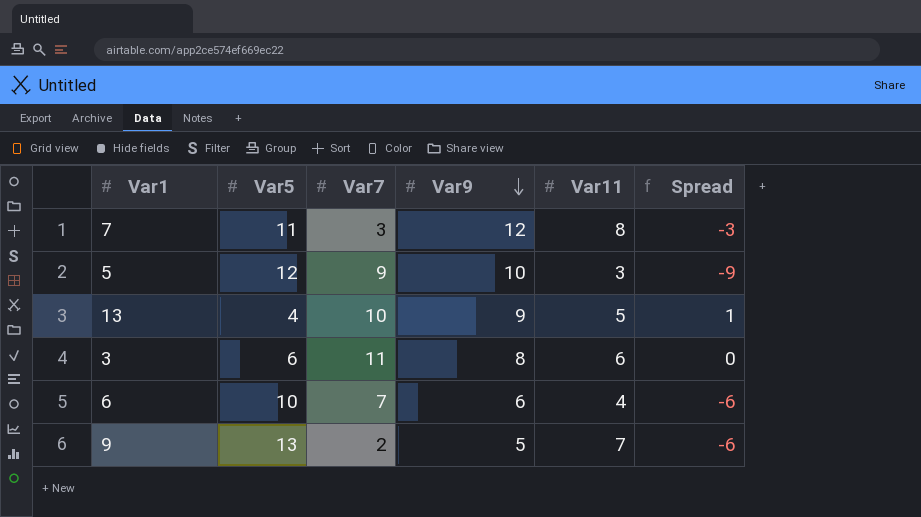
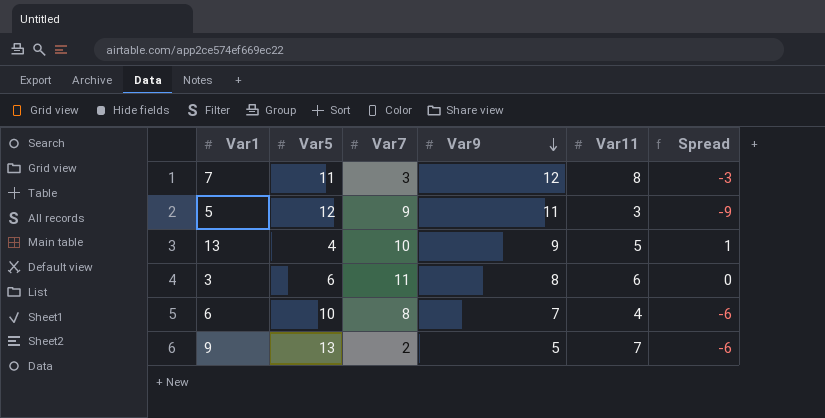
5 | Var9: 10 -> 11
6 | Var7: 7 -> 8
6 | Var9: 6 -> 7

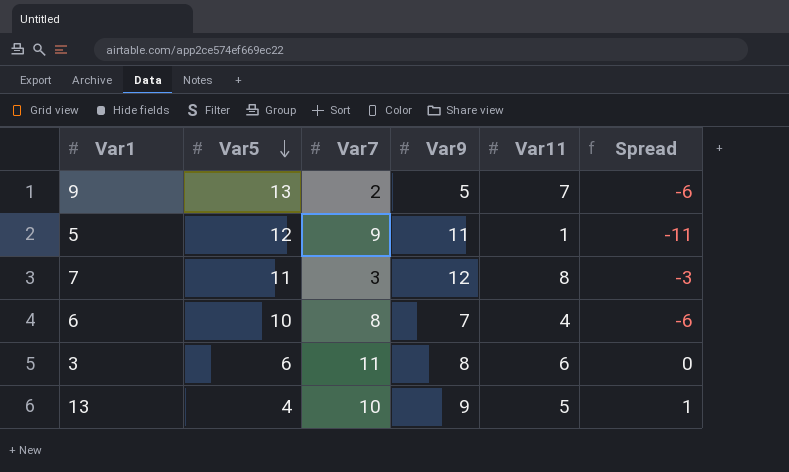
row order: Var9 descending -> Var5 descending
5 | Var11: 3 -> 1
5 | Spread: -9 -> -11

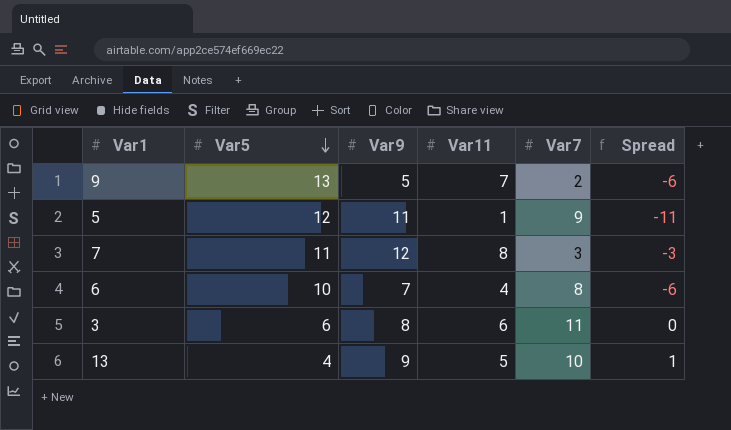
column Var7 | position: 3 -> 5

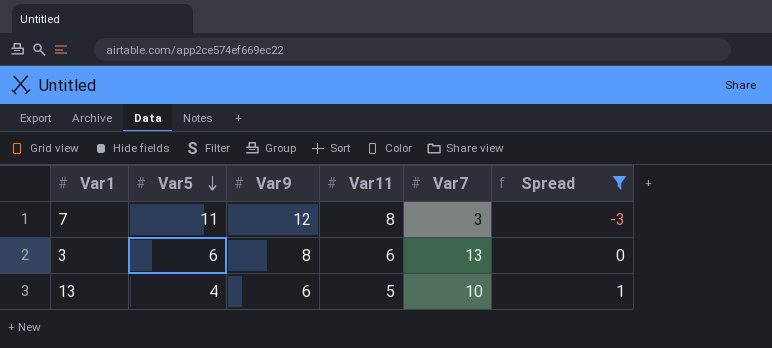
filter: none -> Spread >= -3
3 | Var7: 11 -> 13
13 | Var9: 9 -> 6

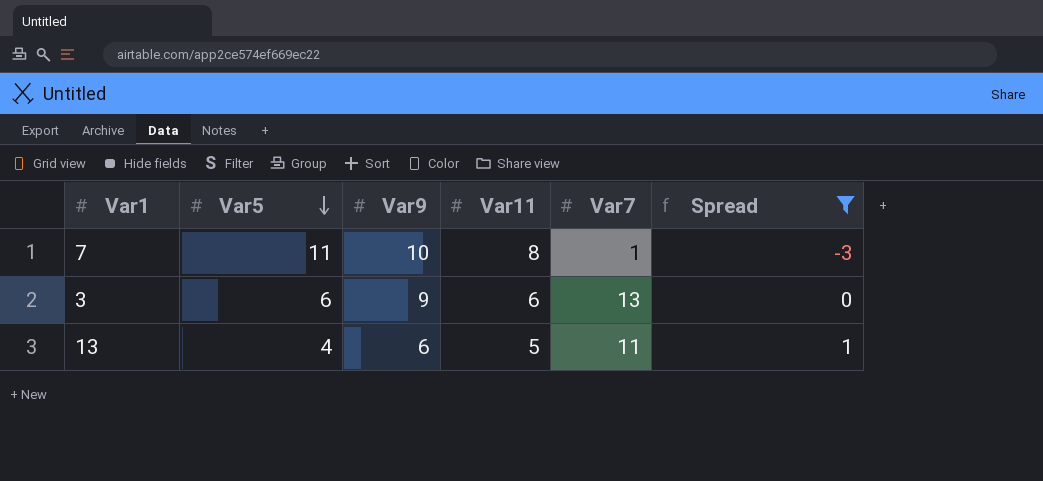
7 | Var9: 12 -> 10
7 | Var7: 3 -> 1
3 | Var9: 8 -> 9
13 | Var7: 10 -> 11

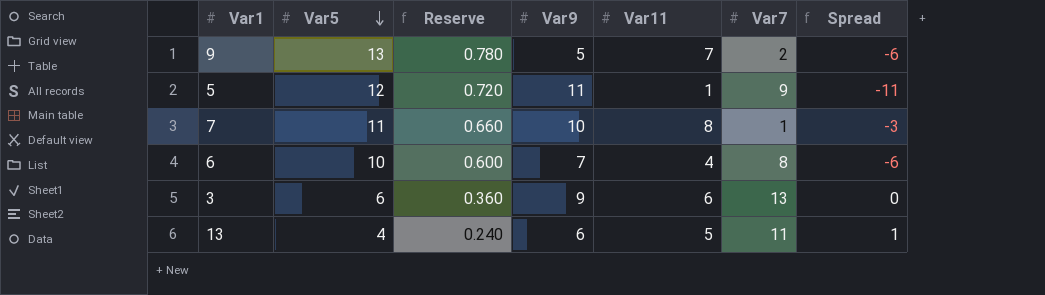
filter: Spread >= -3 -> none
column Reserve | formula: none -> [Var5] * 0.06

